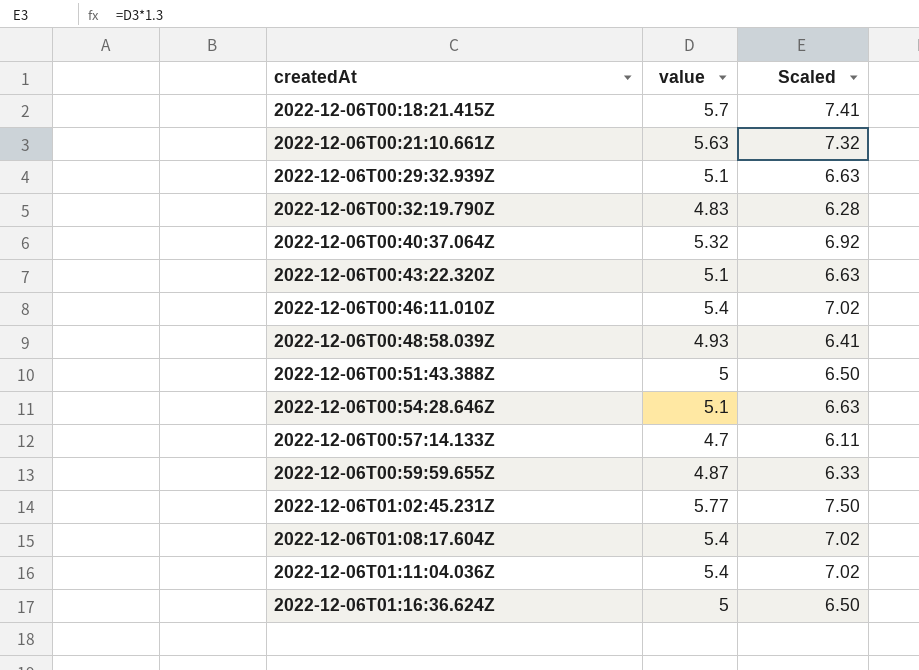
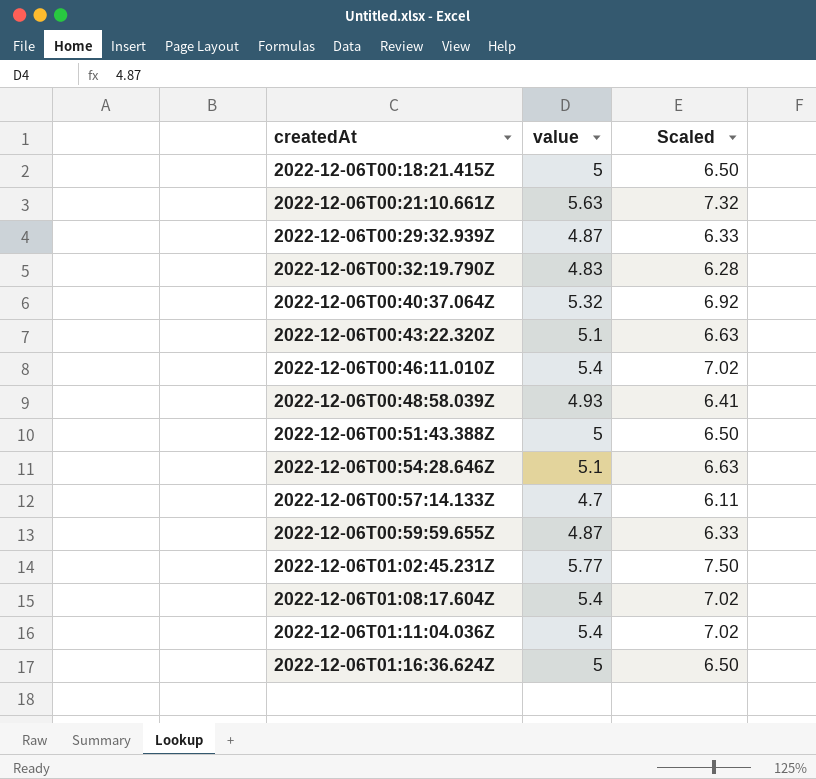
2022-12-06T00:18:21.415Z | value: 5.7 -> 5
2022-12-06T00:18:21.415Z | Scaled: 7.41 -> 6.50
2022-12-06T00:29:32.939Z | value: 5.1 -> 4.87
2022-12-06T00:29:32.939Z | Scaled: 6.63 -> 6.33

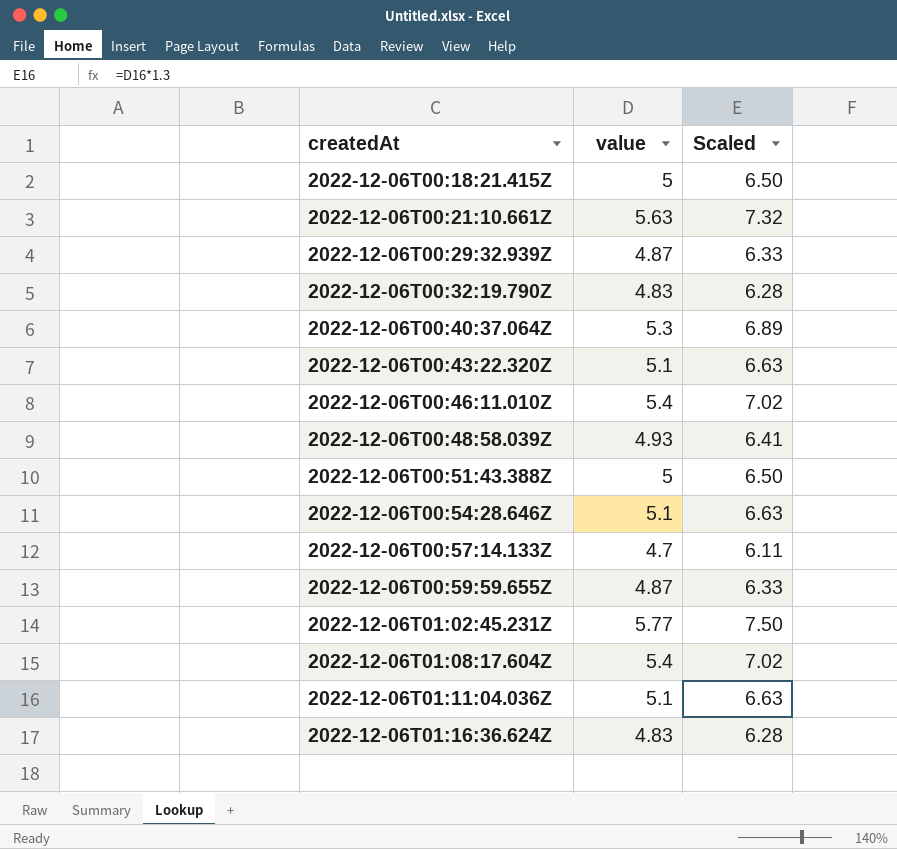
2022-12-06T00:40:37.064Z | value: 5.32 -> 5.3
2022-12-06T00:40:37.064Z | Scaled: 6.92 -> 6.89
2022-12-06T01:11:04.036Z | value: 5.4 -> 5.1
2022-12-06T01:11:04.036Z | Scaled: 7.02 -> 6.63
2022-12-06T01:16:36.624Z | value: 5 -> 4.83
2022-12-06T01:16:36.624Z | Scaled: 6.50 -> 6.28

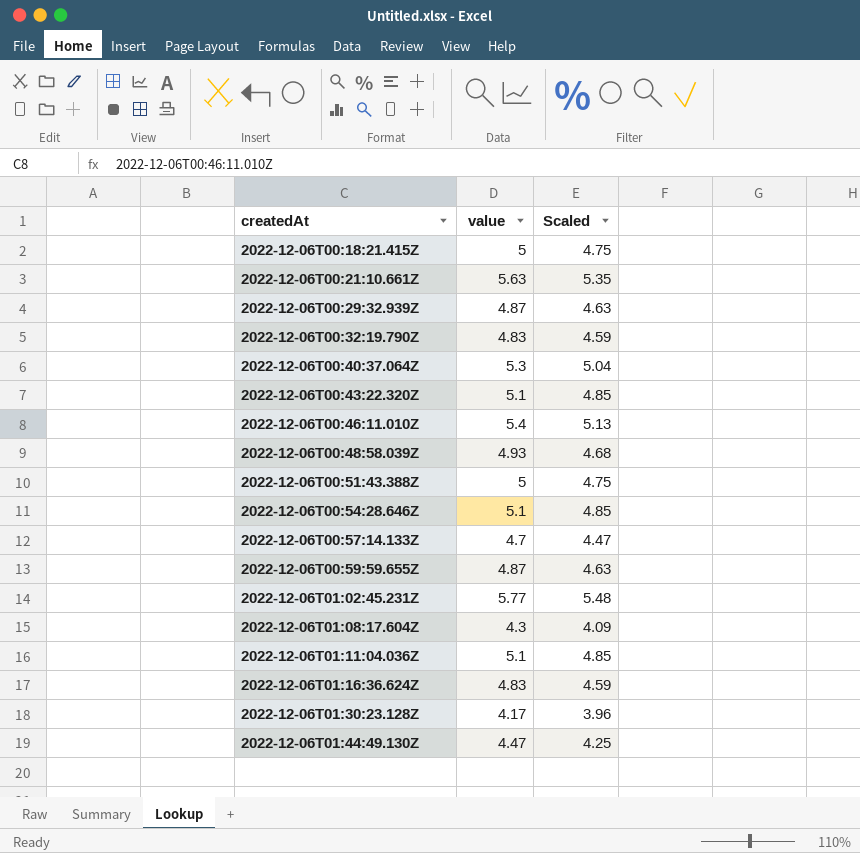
column Scaled | formula: [value] * 1.3 -> [value] * 0.95
2022-12-06T01:08:17.604Z | value: 5.4 -> 4.3
row 2022-12-06T01:30:23.128Z: none -> 4.17 | 3.96
row 2022-12-06T01:44:49.130Z: none -> 4.47 | 4.25

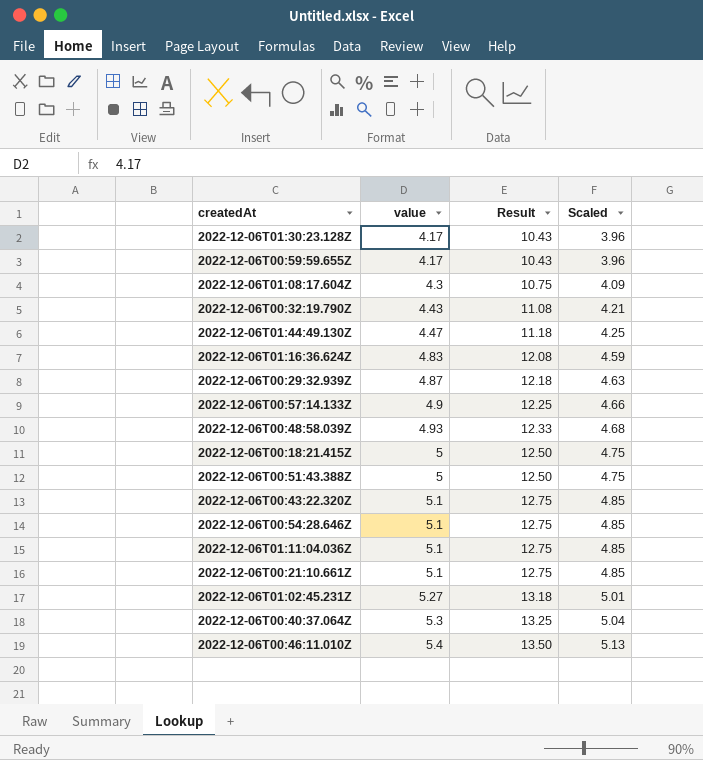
row order: createdAt ascending -> value ascending
column Result | formula: none -> [value] * 2.5
2022-12-06T00:59:59.655Z | value: 4.87 -> 4.17
2022-12-06T00:59:59.655Z | Scaled: 4.63 -> 3.96
2022-12-06T00:32:19.790Z | value: 4.83 -> 4.43
2022-12-06T00:32:19.790Z | Scaled: 4.59 -> 4.21
2022-12-06T00:57:14.133Z | value: 4.7 -> 4.9
2022-12-06T00:57:14.133Z | Scaled: 4.47 -> 4.66
2022-12-06T00:21:10.661Z | value: 5.63 -> 5.1
2022-12-06T00:21:10.661Z | Scaled: 5.35 -> 4.85
2022-12-06T01:02:45.231Z | value: 5.77 -> 5.27
2022-12-06T01:02:45.231Z | Scaled: 5.48 -> 5.01

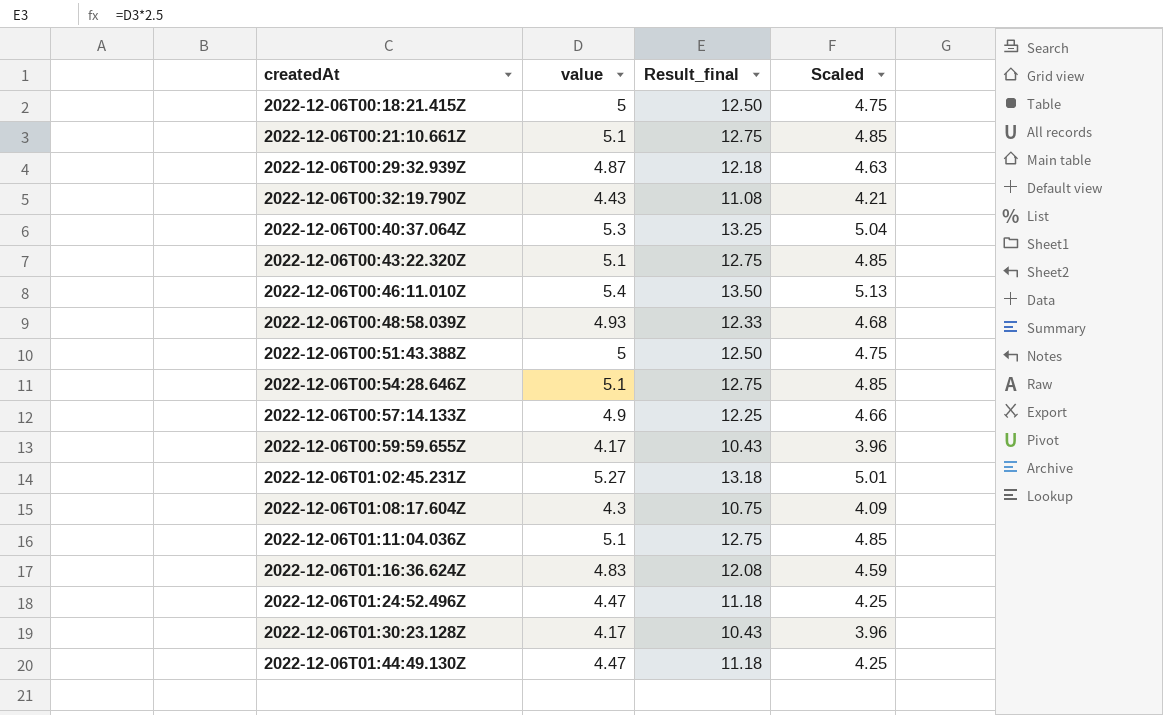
row order: value ascending -> createdAt ascending
column name: Result -> Result_final
row 2022-12-06T01:24:52.496Z: none -> 4.47 | 11.18 | 4.25

